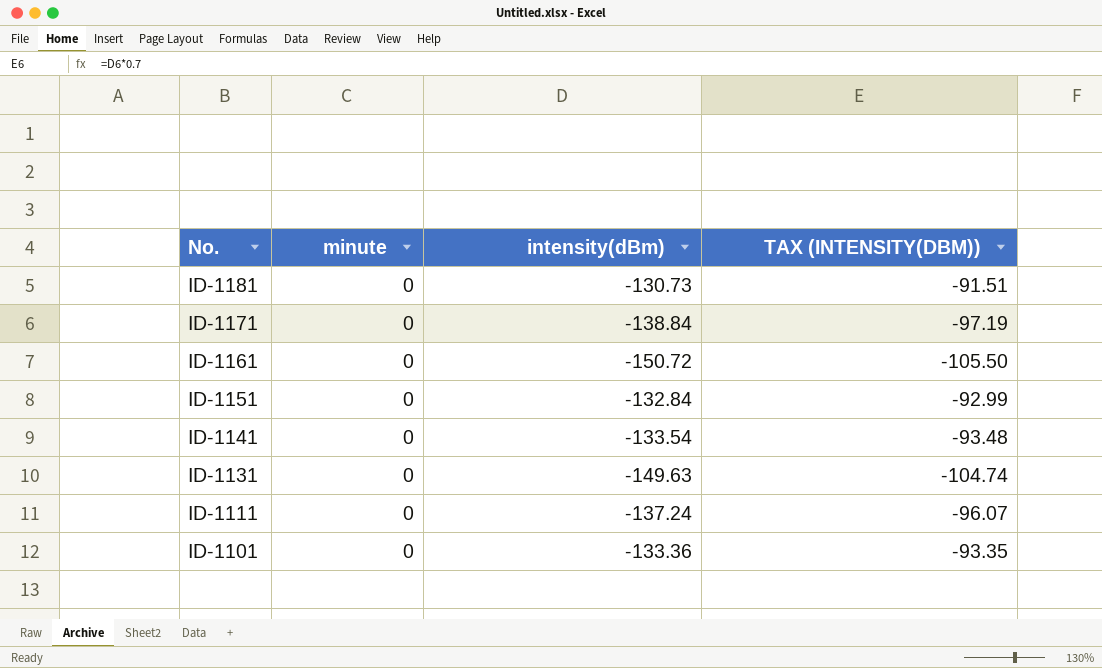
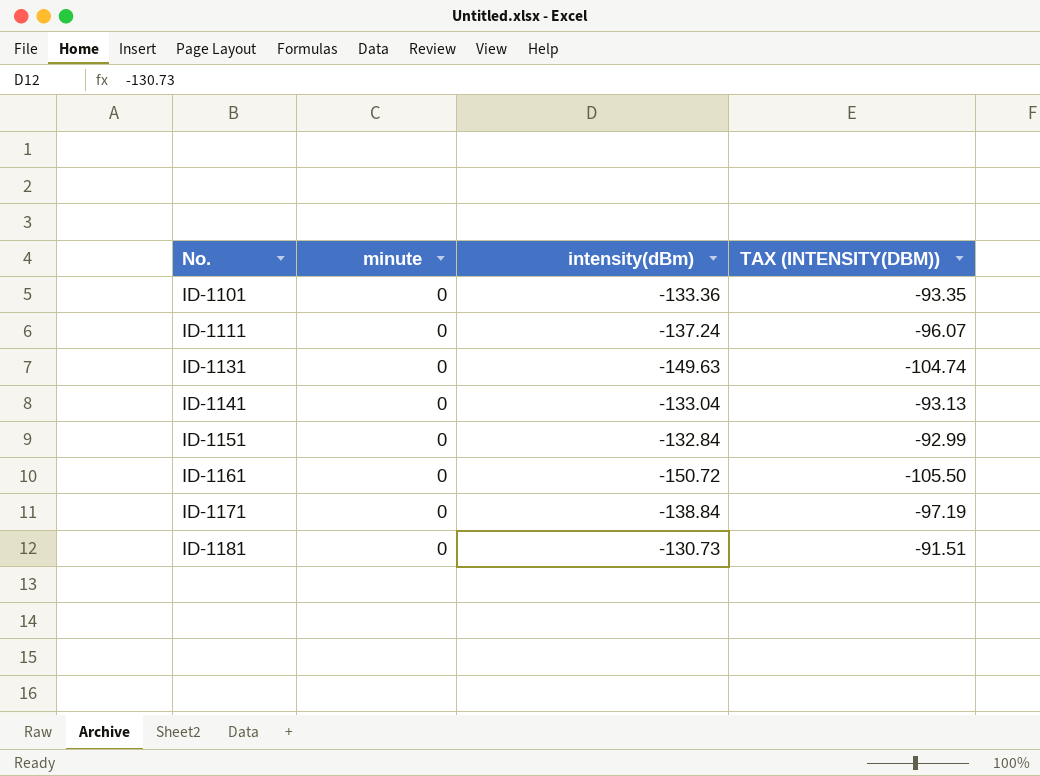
row order: No. descending -> No. ascending
ID-1141 | intensity(dBm): -133.54 -> -133.04
ID-1141 | TAX (INTENSITY(DBM)): -93.48 -> -93.13

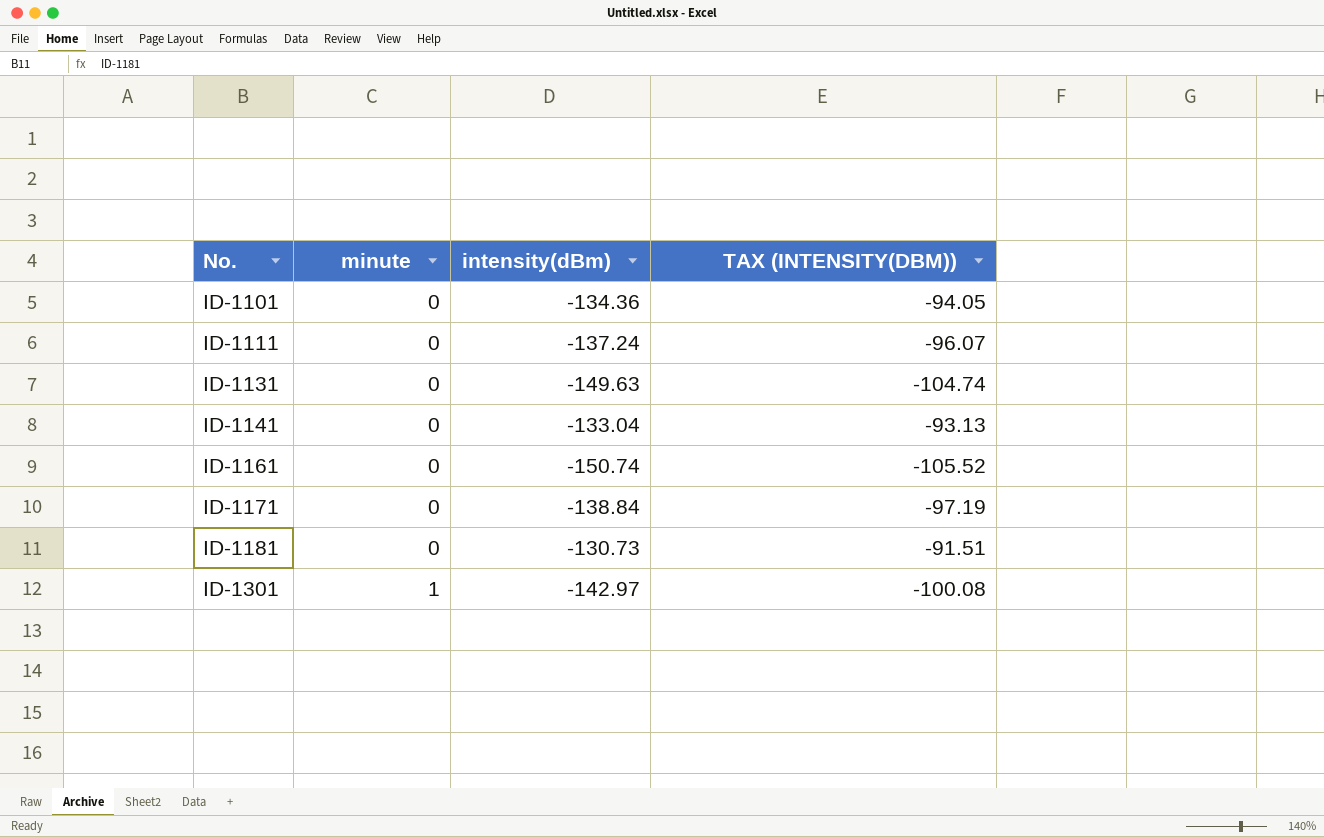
row ID-1151: 0 | -132.84 | -92.99 -> none
ID-1101 | intensity(dBm): -133.36 -> -134.36
ID-1101 | TAX (INTENSITY(DBM)): -93.35 -> -94.05
ID-1161 | intensity(dBm): -150.72 -> -150.74
ID-1161 | TAX (INTENSITY(DBM)): -105.50 -> -105.52
row ID-1301: none -> 1 | -142.97 | -100.08

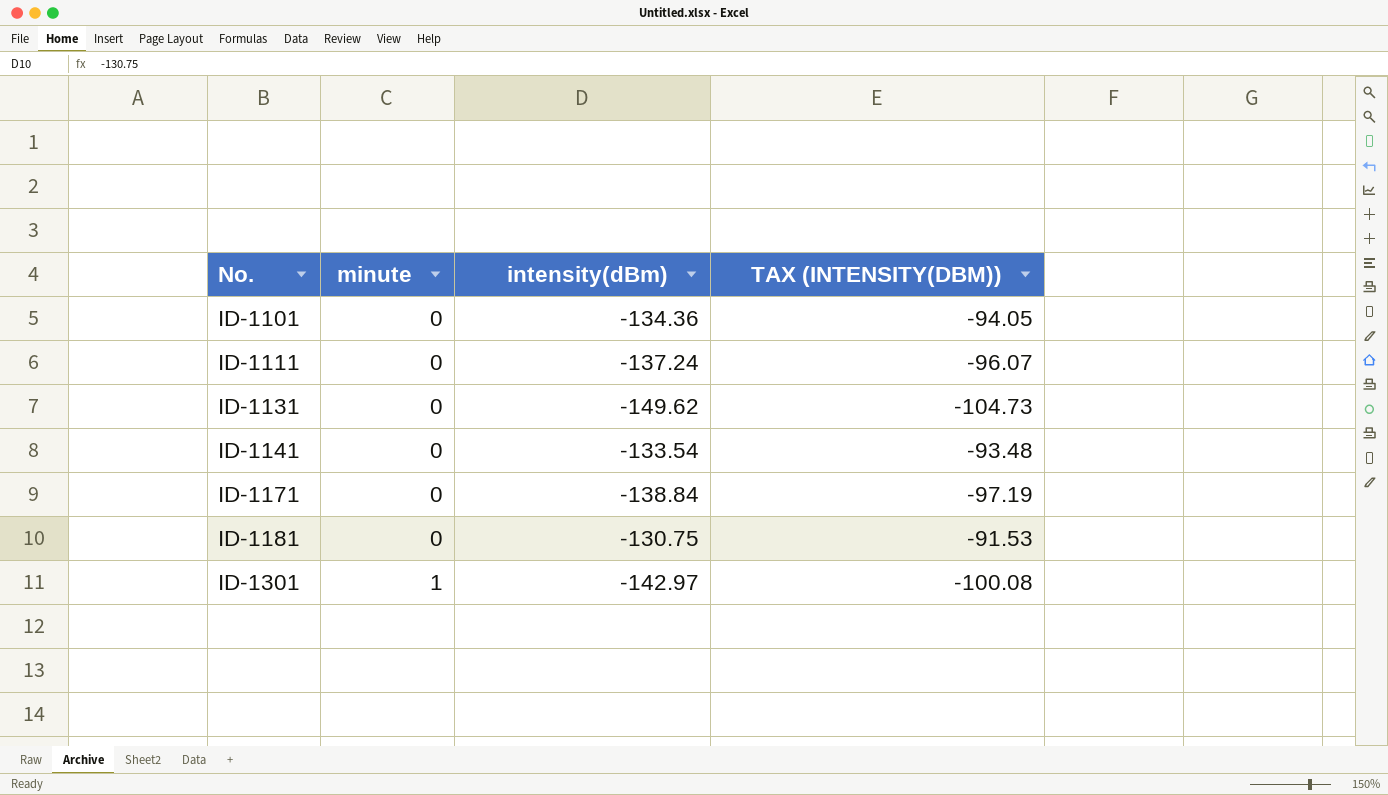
row ID-1161: 0 | -150.74 | -105.52 -> none
ID-1131 | intensity(dBm): -149.63 -> -149.62
ID-1131 | TAX (INTENSITY(DBM)): -104.74 -> -104.73
ID-1141 | intensity(dBm): -133.04 -> -133.54
ID-1141 | TAX (INTENSITY(DBM)): -93.13 -> -93.48
ID-1181 | intensity(dBm): -130.73 -> -130.75
ID-1181 | TAX (INTENSITY(DBM)): -91.51 -> -91.53

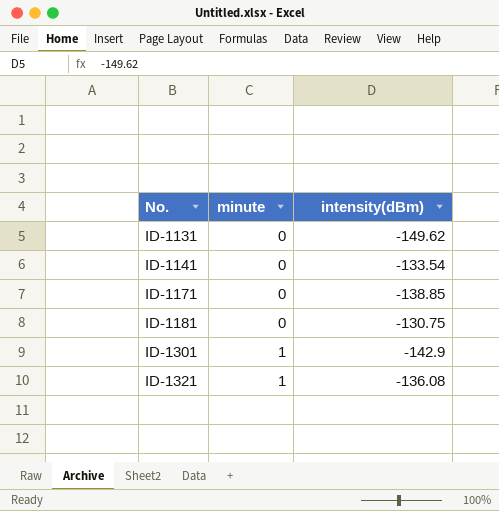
column TAX (INTENSITY(DBM)) | formula: [intensity(dBm)] * 0.7 -> none
row ID-1101: 0 | -134.36 | -94.05 -> none
row ID-1111: 0 | -137.24 | -96.07 -> none
ID-1171 | intensity(dBm): -138.84 -> -138.85
ID-1301 | intensity(dBm): -142.97 -> -142.9
row ID-1321: none -> 1 | -136.08

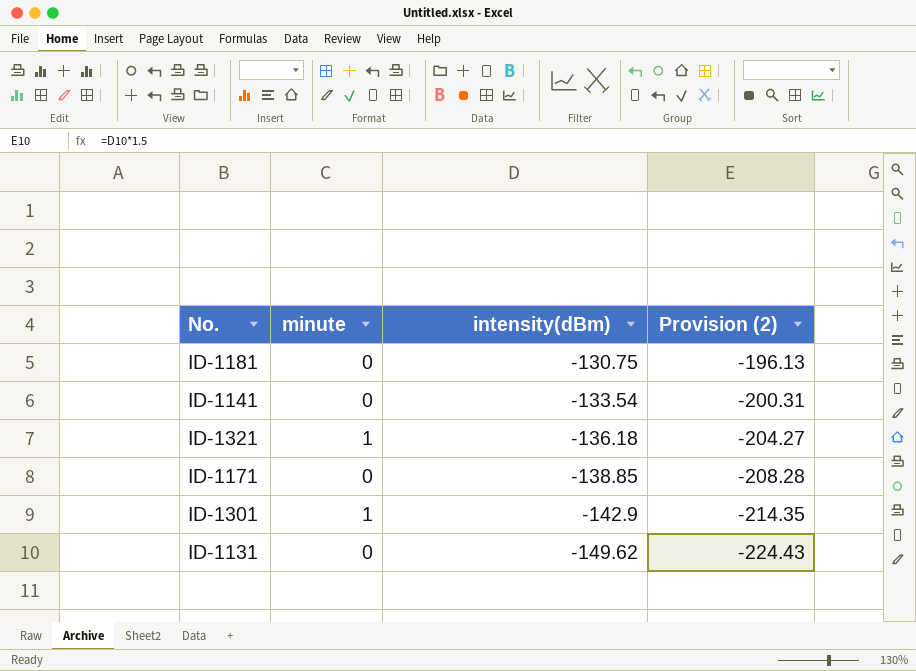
row order: No. ascending -> intensity(dBm) descending
column Provision (2) | formula: none -> [intensity(dBm)] * 1.5
ID-1321 | intensity(dBm): -136.08 -> -136.18

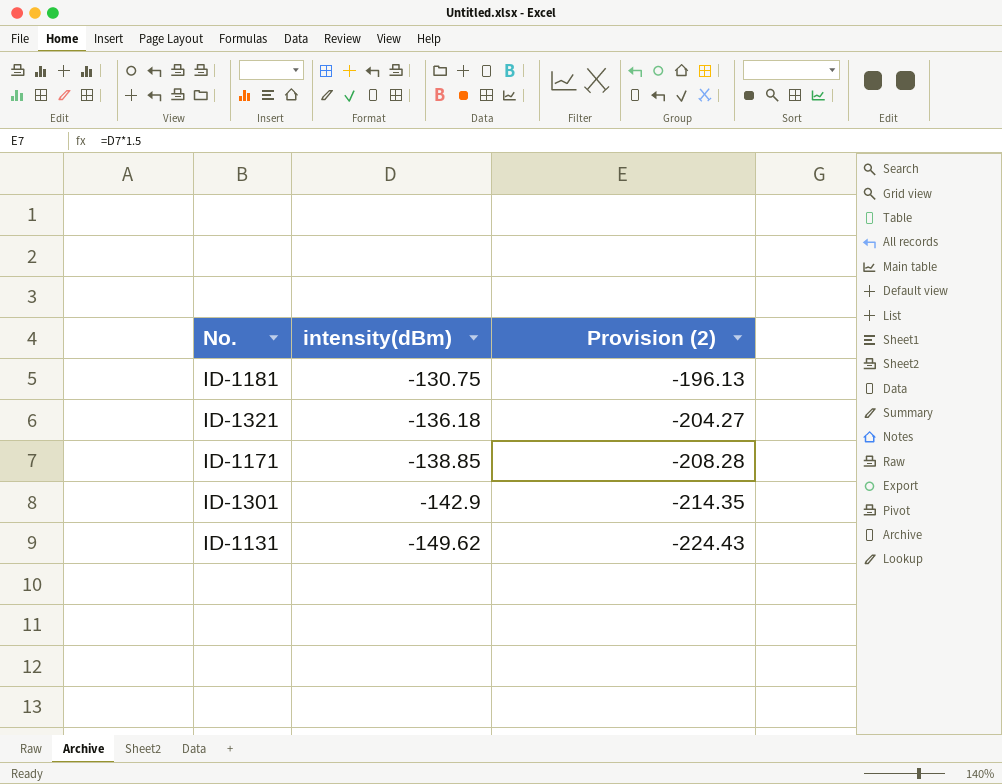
column minute | position: 2 -> none
row ID-1141: 0 | -133.54 | -200.31 -> none

